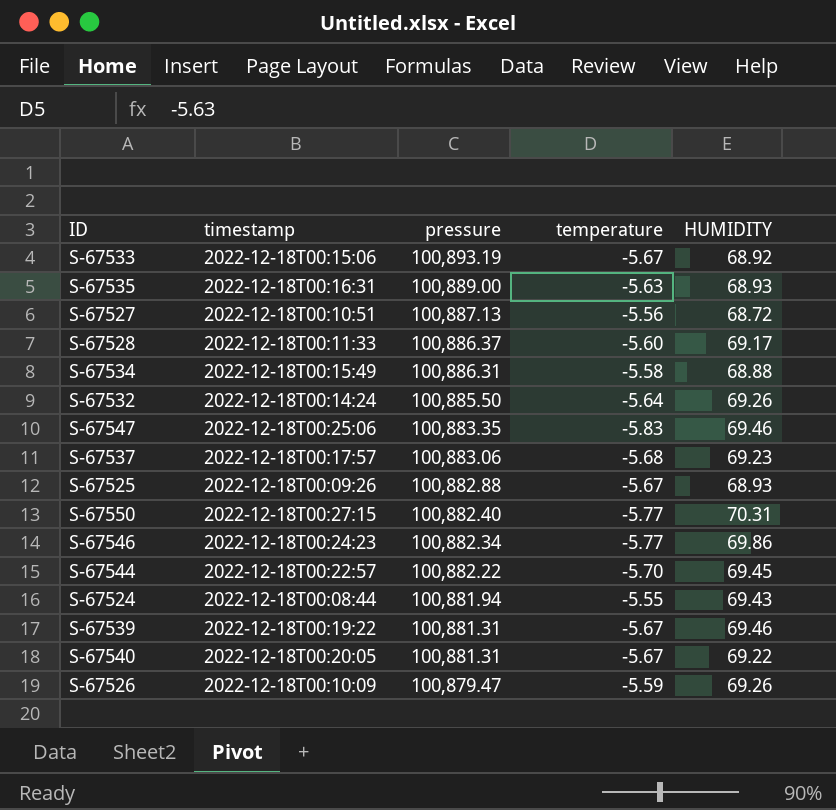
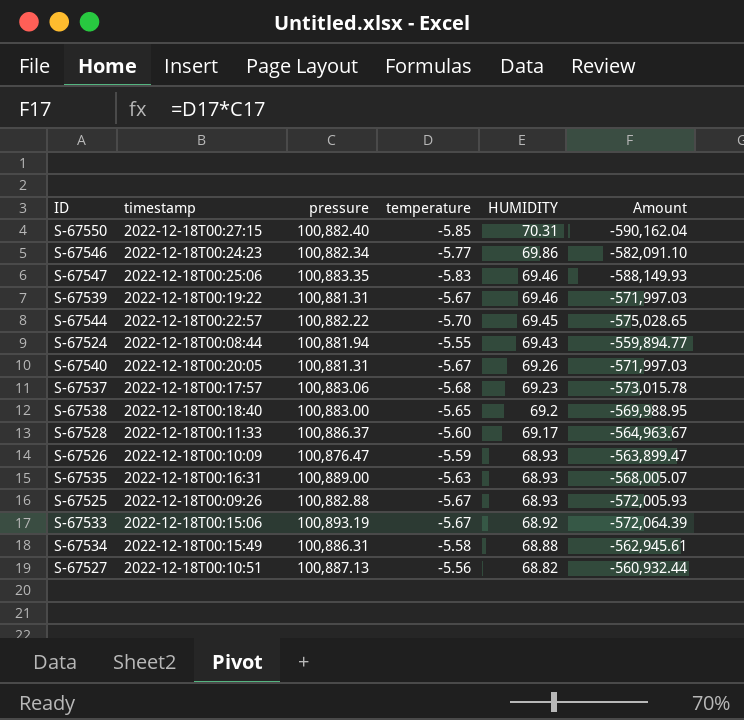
row order: pressure descending -> HUMIDITY descending
column Amount | formula: none -> [pressure] * [temperature]
row S-67532: 2022-12-18T00:14:24 | 100,885.50 | -5.64 | 69.26 -> none
S-67550 | temperature: -5.77 -> -5.85
S-67540 | HUMIDITY: 69.22 -> 69.26
row S-67538: none -> 2022-12-18T00:18:40 | 100,883.00 | -5.65 | 69.2 | -569,988.95
S-67526 | pressure: 100,879.47 -> 100,876.47
S-67526 | HUMIDITY: 69.26 -> 68.93
S-67527 | HUMIDITY: 68.72 -> 68.82

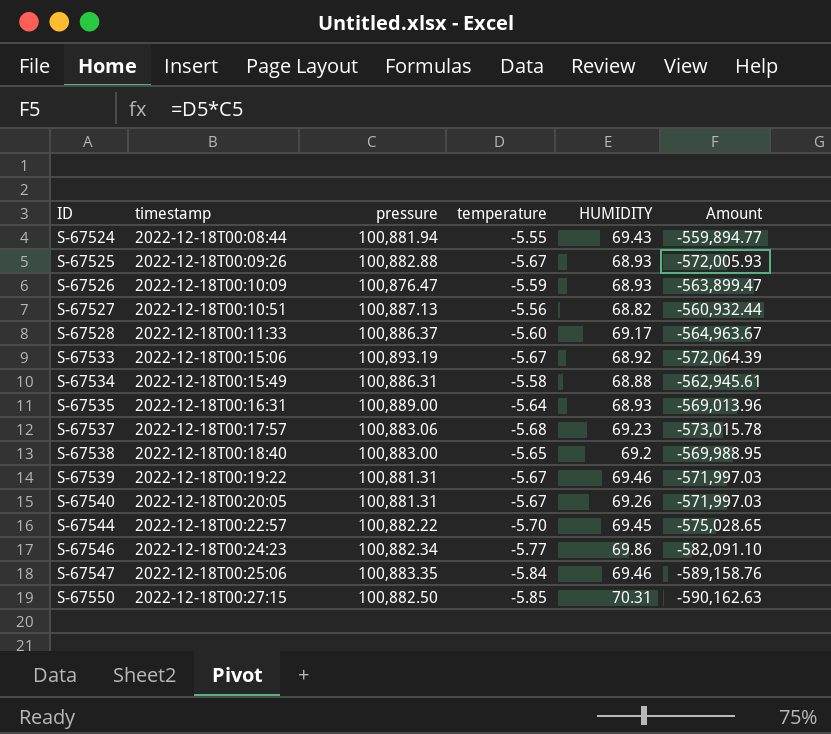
row order: HUMIDITY descending -> ID ascending
S-67535 | temperature: -5.63 -> -5.64
S-67535 | Amount: -568,005.07 -> -569,013.96
S-67547 | temperature: -5.83 -> -5.84
S-67547 | Amount: -588,149.93 -> -589,158.76
S-67550 | pressure: 100,882.40 -> 100,882.50
S-67550 | Amount: -590,162.04 -> -590,162.63

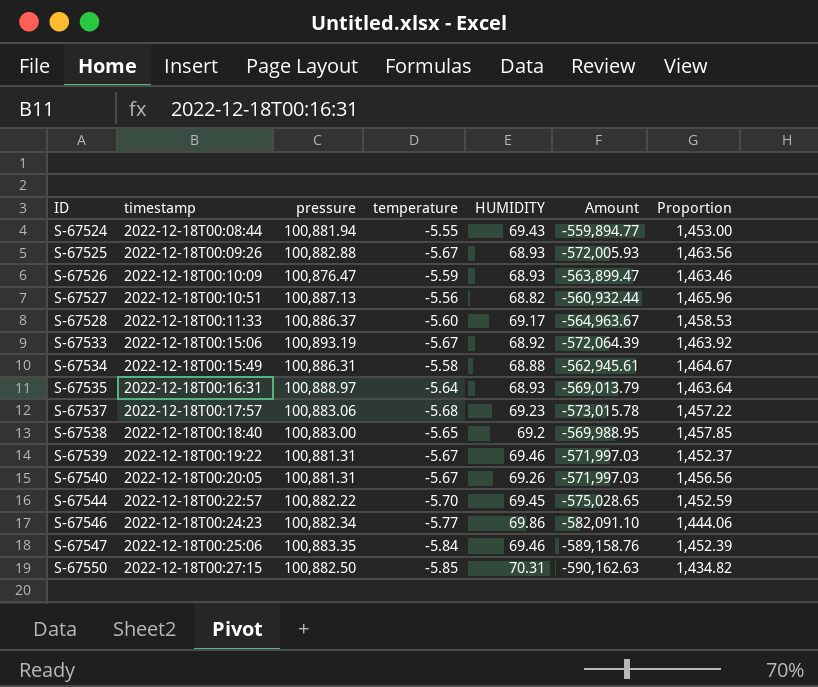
column Proportion | formula: none -> [pressure] / [HUMIDITY]
S-67535 | pressure: 100,889.00 -> 100,888.97
S-67535 | Amount: -569,013.96 -> -569,013.79

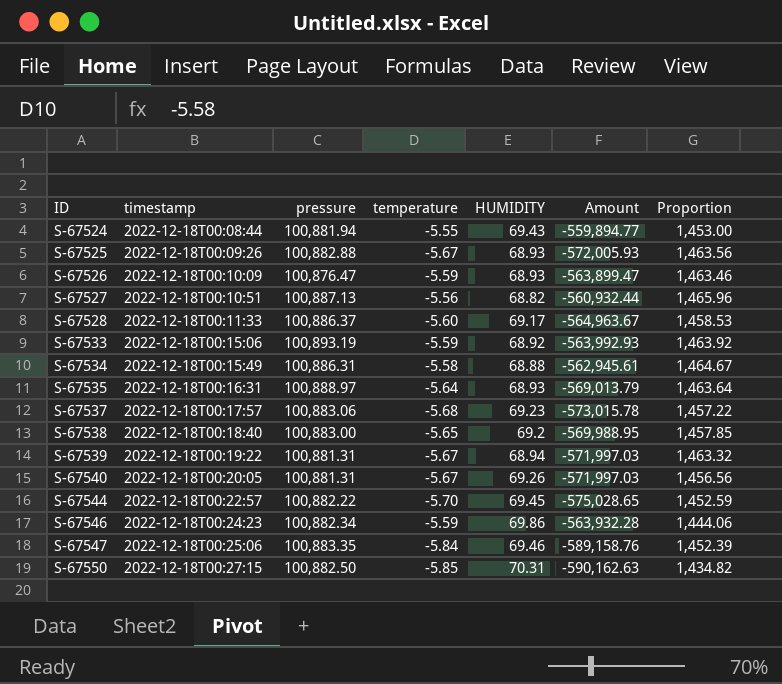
S-67533 | temperature: -5.67 -> -5.59
S-67533 | Amount: -572,064.39 -> -563,992.93
S-67539 | HUMIDITY: 69.46 -> 68.94
S-67539 | Proportion: 1,452.37 -> 1,463.32
S-67546 | temperature: -5.77 -> -5.59
S-67546 | Amount: -582,091.10 -> -563,932.28

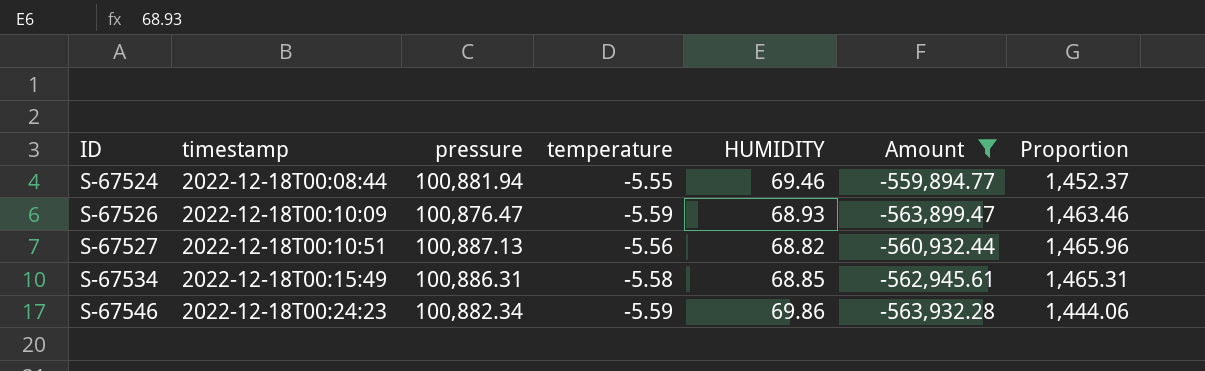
filter: none -> Amount >= -563,932.28
S-67524 | HUMIDITY: 69.43 -> 69.46
S-67524 | Proportion: 1,453.00 -> 1,452.37
S-67534 | HUMIDITY: 68.88 -> 68.85
S-67534 | Proportion: 1,464.67 -> 1,465.31

